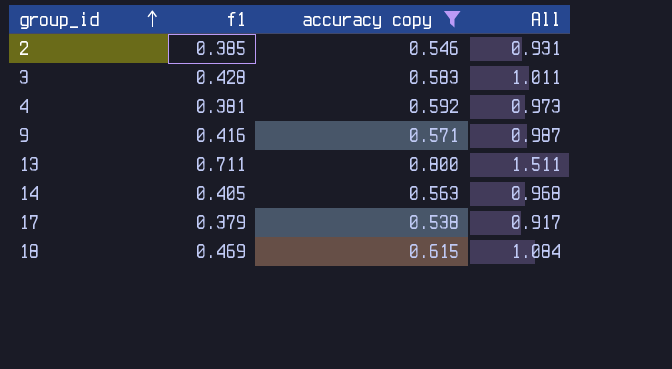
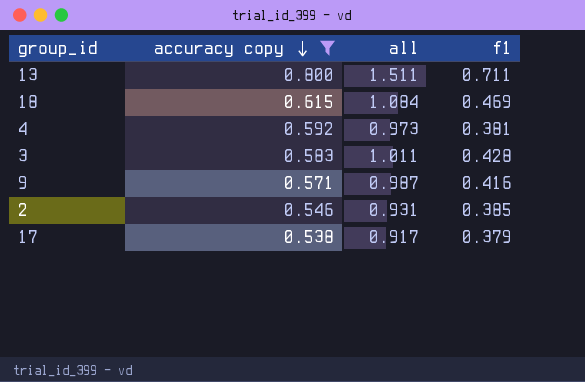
row order: group_id ascending -> accuracy copy descending
column name: All -> all
column f1 | position: 2 -> 4
row 14: 0.405 | 0.563 | 0.968 -> none

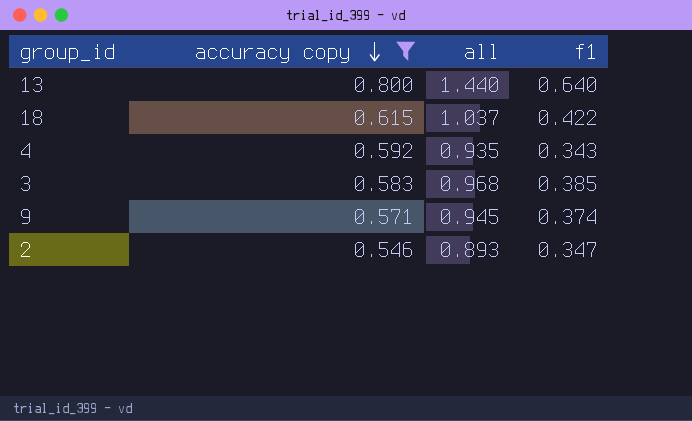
row 17: 0.538 | 0.917 | 0.379 -> none
13 | all: 1.511 -> 1.440
13 | f1: 0.711 -> 0.640
18 | all: 1.084 -> 1.037
18 | f1: 0.469 -> 0.422
4 | all: 0.973 -> 0.935
4 | f1: 0.381 -> 0.343
3 | all: 1.011 -> 0.968
3 | f1: 0.428 -> 0.385
9 | all: 0.987 -> 0.945
9 | f1: 0.416 -> 0.374
2 | all: 0.931 -> 0.893
2 | f1: 0.385 -> 0.347

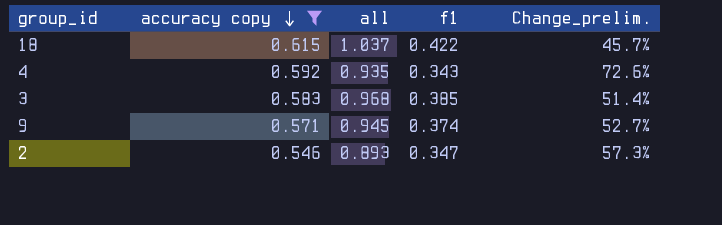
column Change_prelim. | formula: none -> ([accuracy copy] - [f1]) / [f1]
row 13: 0.800 | 1.440 | 0.640 -> none

